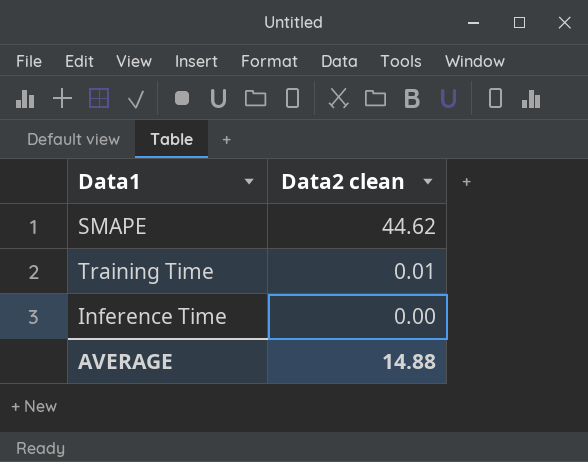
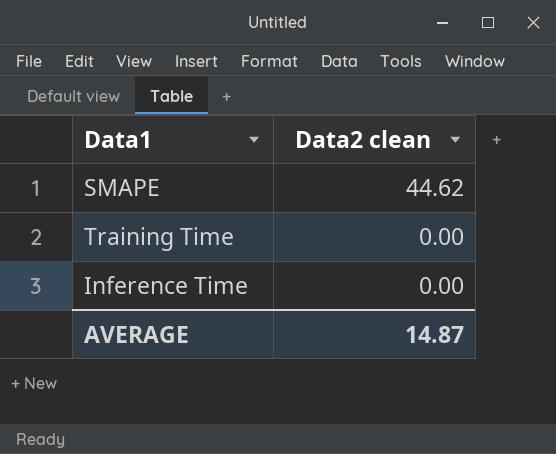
Training Time | Data2 clean: 0.01 -> 0.00
AVERAGE | Data2 clean: 14.88 -> 14.87

